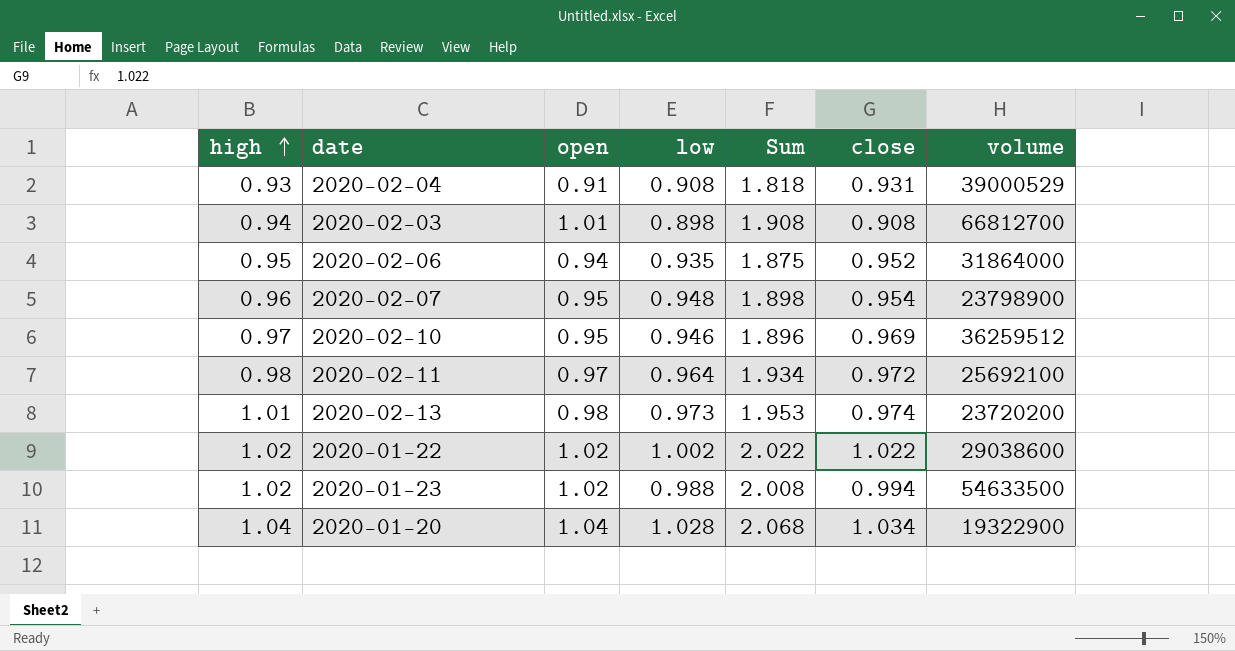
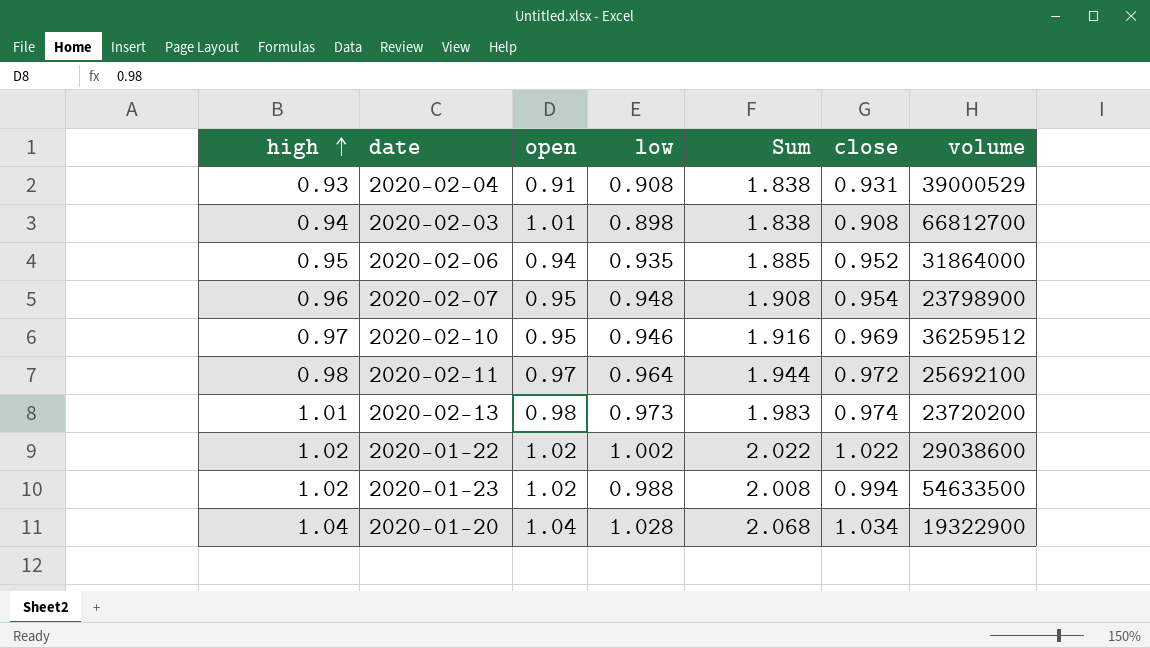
column Sum | formula: [open] + [low] -> [high] + [low]

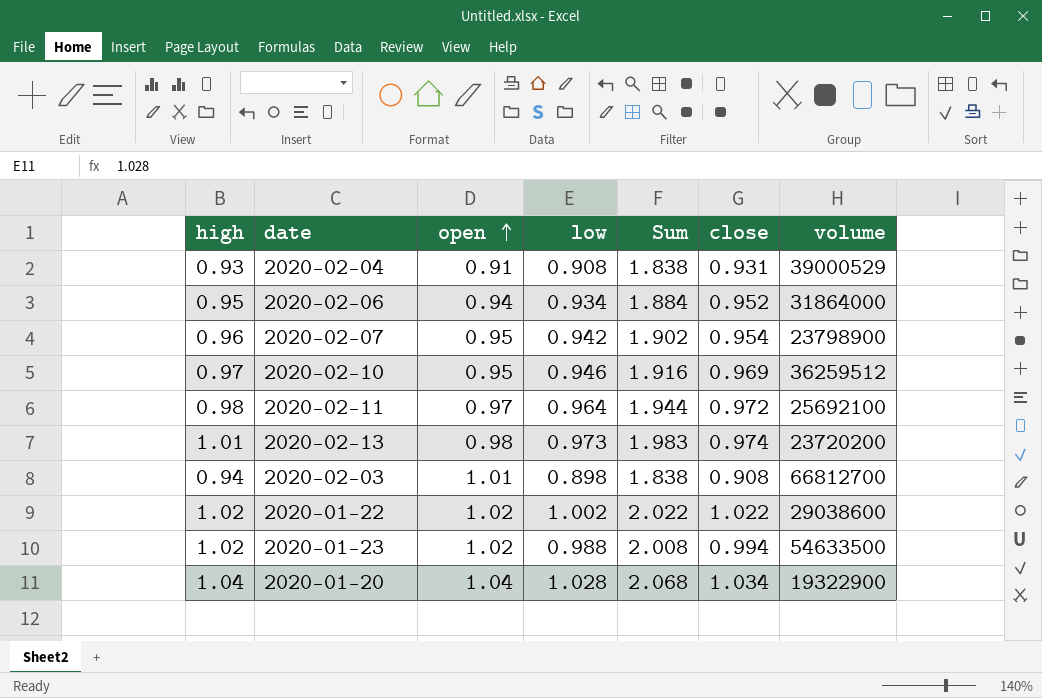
row order: high ascending -> open ascending
2020-02-06 | low: 0.935 -> 0.934
2020-02-06 | Sum: 1.885 -> 1.884
2020-02-07 | low: 0.948 -> 0.942
2020-02-07 | Sum: 1.908 -> 1.902

